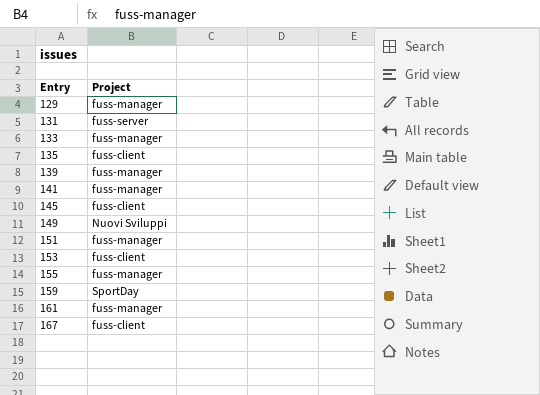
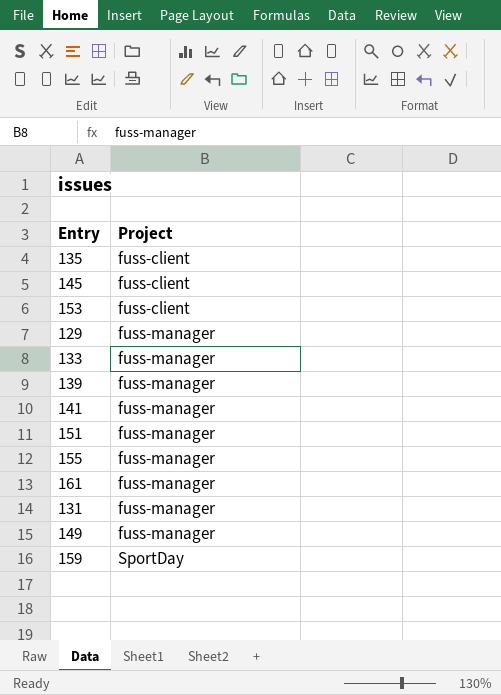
row order: Entry ascending -> Project ascending
row 167: fuss-client -> none
131 | Project: fuss-server -> fuss-manager
149 | Project: Nuovi Sviluppi -> fuss-manager

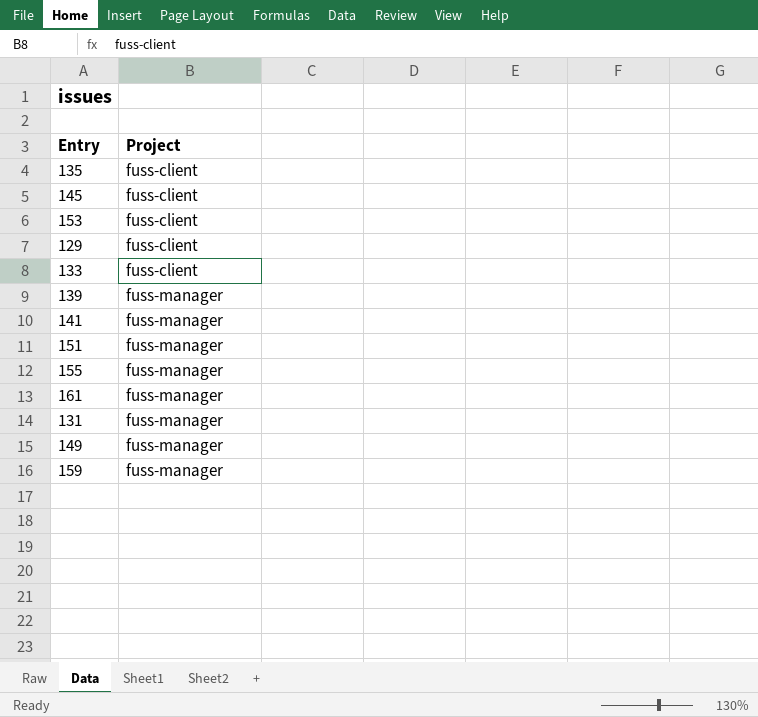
129 | Project: fuss-manager -> fuss-client
133 | Project: fuss-manager -> fuss-client
159 | Project: SportDay -> fuss-manager

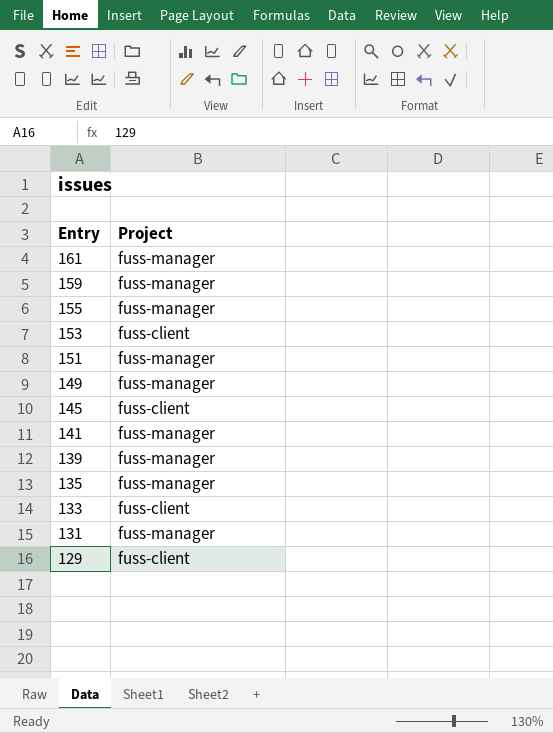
row order: Project ascending -> Entry descending
135 | Project: fuss-client -> fuss-manager

